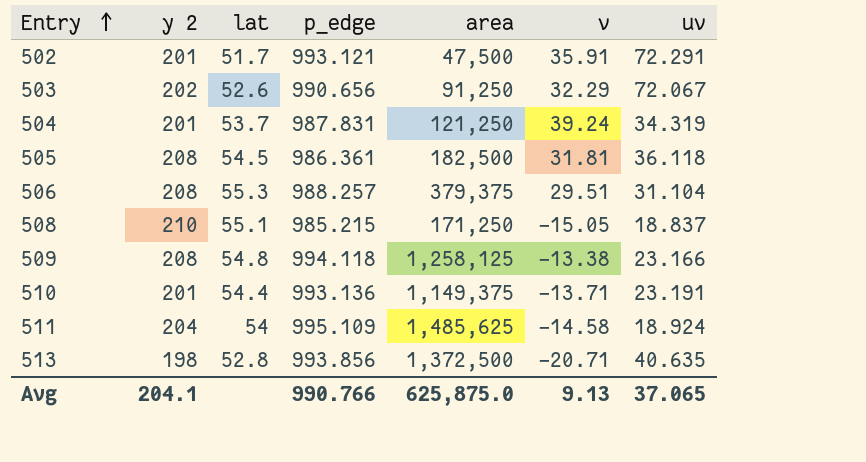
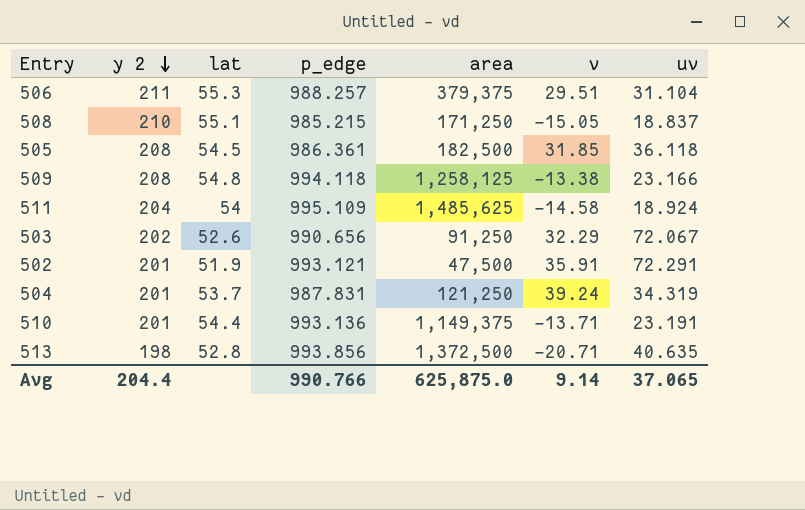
row order: Entry ascending -> y 2 descending
506 | y 2: 208 -> 211
505 | v: 31.81 -> 31.85
502 | lat: 51.7 -> 51.9
Avg | y 2: 204.1 -> 204.4
Avg | v: 9.13 -> 9.14

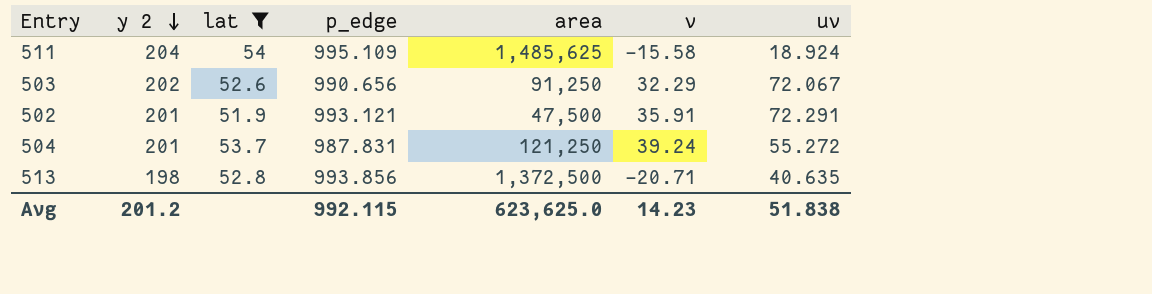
filter: none -> lat <= 54
511 | v: -14.58 -> -15.58
504 | uv: 34.319 -> 55.272
Avg | y 2: 204.4 -> 201.2
Avg | p_edge: 990.766 -> 992.115
Avg | area: 625,875.0 -> 623,625.0
Avg | v: 9.14 -> 14.23
Avg | uv: 37.065 -> 51.838

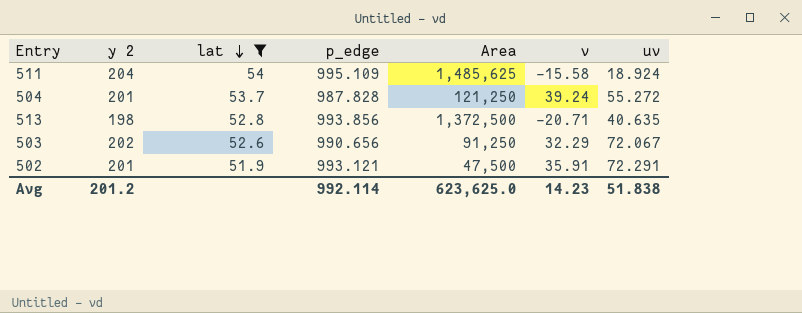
row order: y 2 descending -> lat descending
column name: area -> Area
504 | p_edge: 987.831 -> 987.828
Avg | p_edge: 992.115 -> 992.114

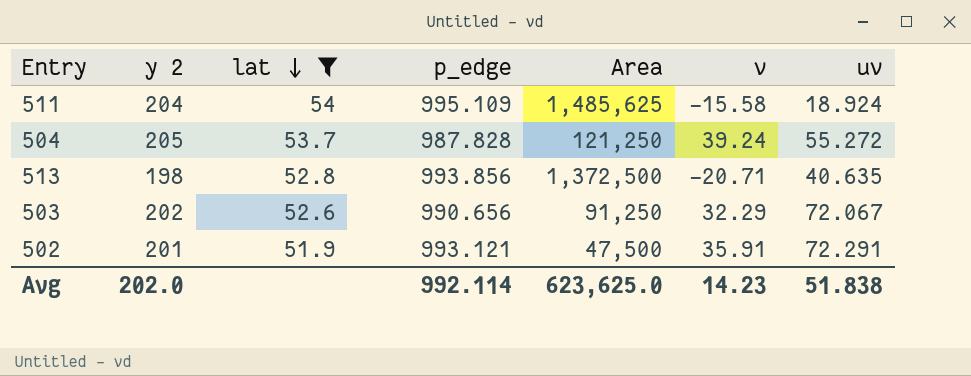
504 | y 2: 201 -> 205
Avg | y 2: 201.2 -> 202.0

